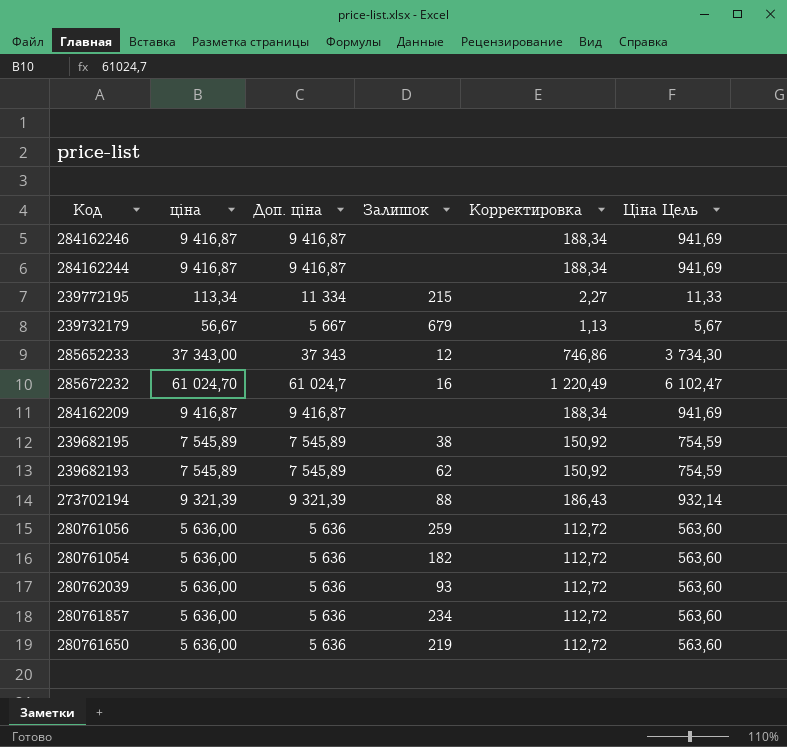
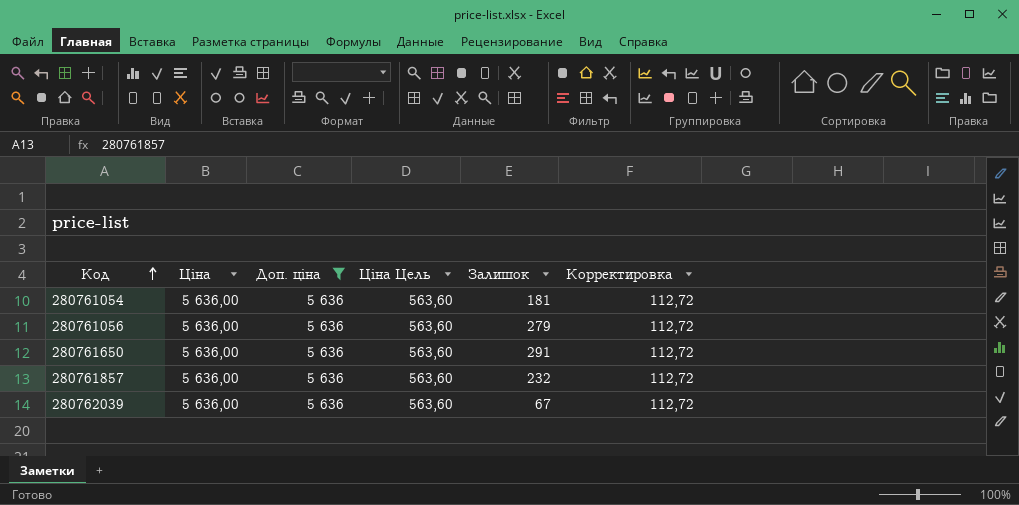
filter: none -> Доп. ціна = 5 636
row order: none -> Код ascending
column name: ціна -> Ціна
column Ціна Цель | position: 6 -> 4
280761054 | Залишок: 182 -> 181
280761056 | Залишок: 259 -> 279
280761650 | Залишок: 219 -> 291
280761857 | Залишок: 234 -> 232
280762039 | Залишок: 93 -> 67

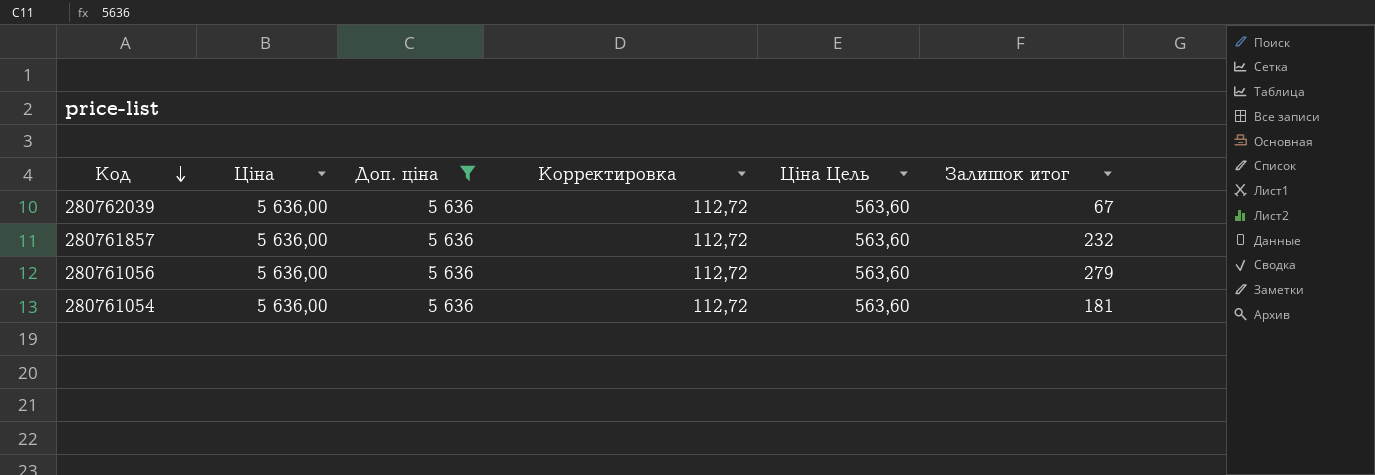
row order: Код ascending -> Код descending
column Корректировка | position: 6 -> 4
column name: Залишок -> Залишок итог
row 280761650: 5 636,00 | 5 636 | 563,60 | 291 | 112,72 -> none

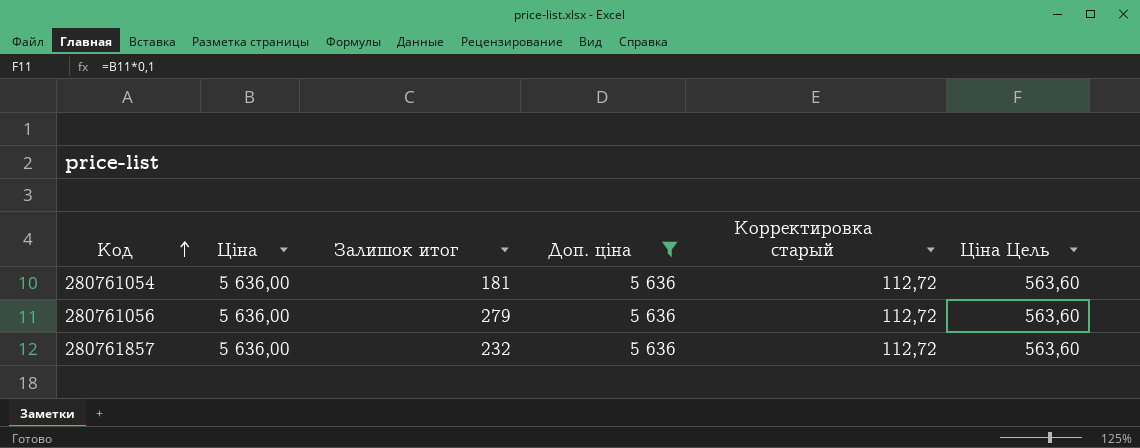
row order: Код descending -> Код ascending
column Залишок итог | position: 6 -> 3
column name: Корректировка -> Корректировка старый
row 280762039: 5 636,00 | 5 636 | 112,72 | 563,60 | 67 -> none

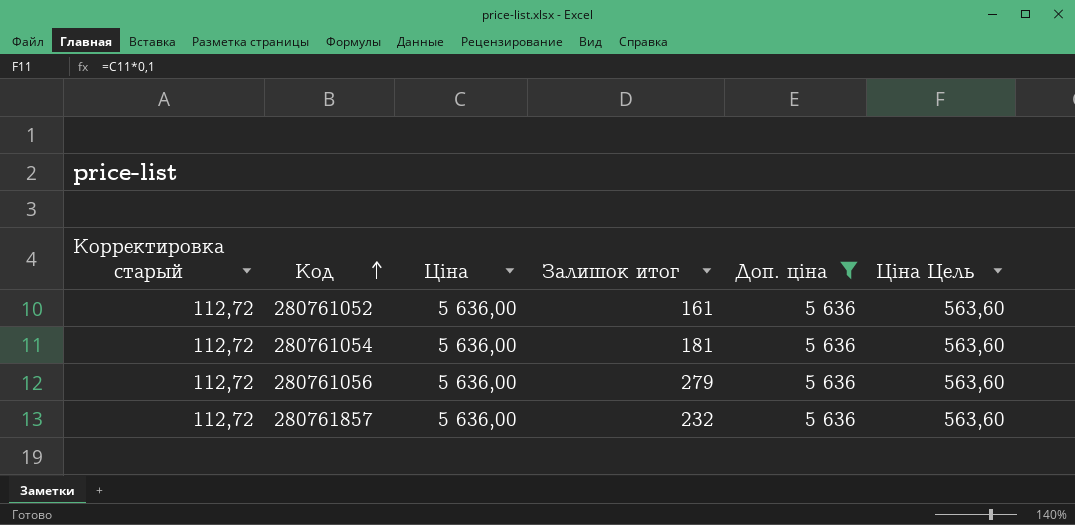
column Корректировка старый | position: 5 -> 1
row 280761052: none -> 112,72 | 5 636,00 | 161 | 5 636 | 563,60

